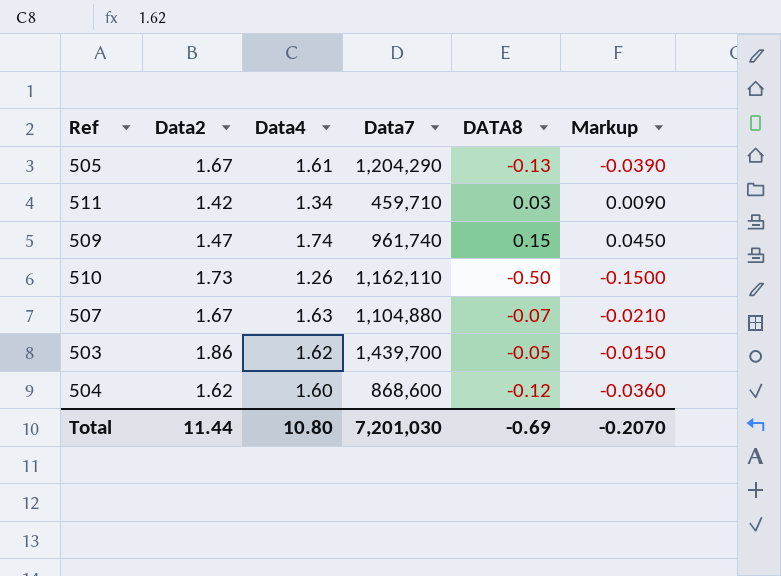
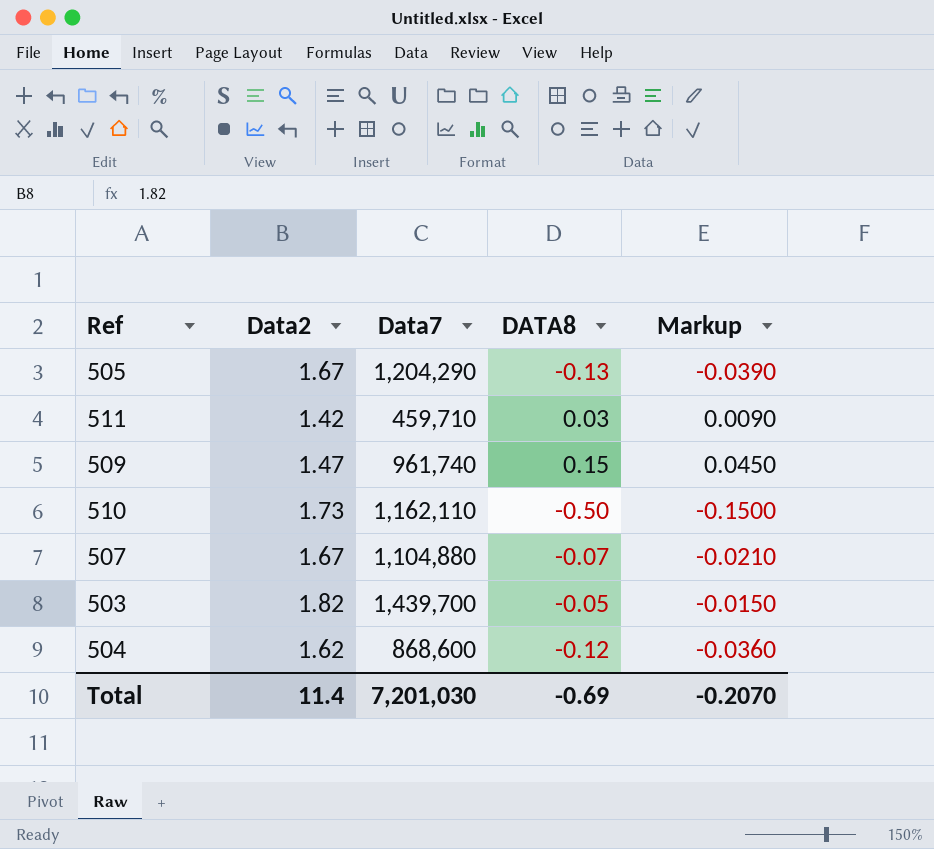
column Data4 | position: 3 -> none
503 | Data2: 1.86 -> 1.82
Total | Data2: 11.44 -> 11.4

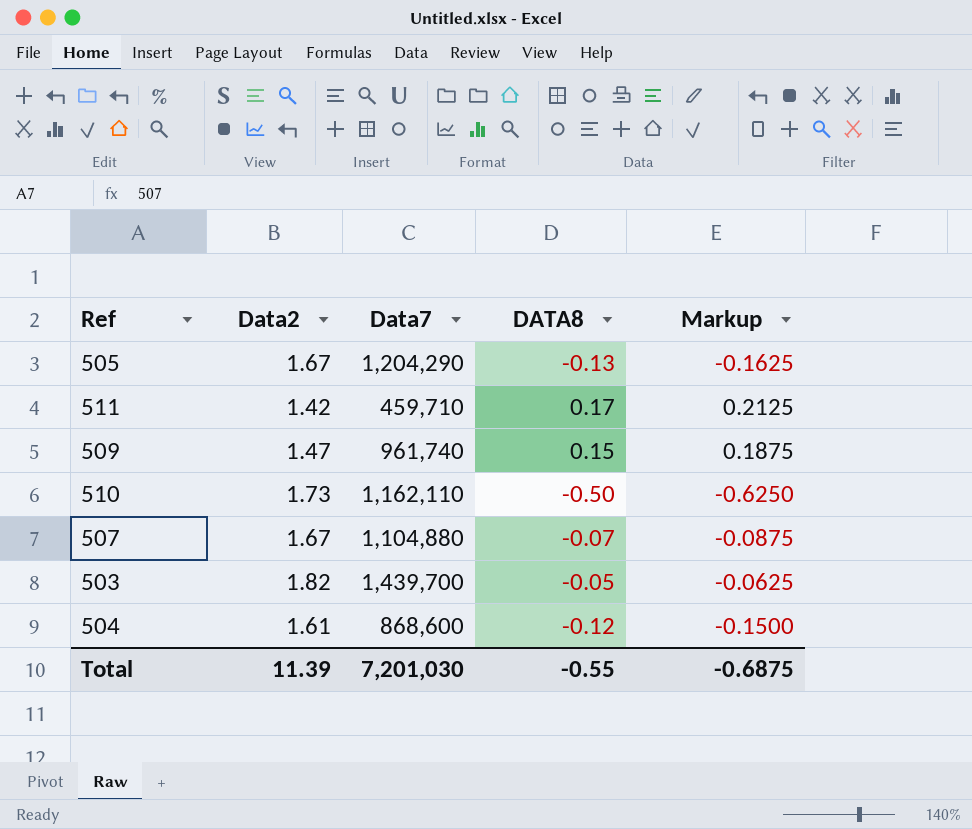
column Markup | formula: [DATA8] * 0.3 -> [DATA8] * 1.25
511 | DATA8: 0.03 -> 0.17
504 | Data2: 1.62 -> 1.61
Total | Data2: 11.4 -> 11.39
Total | DATA8: -0.69 -> -0.55
Total | Markup: -0.2070 -> -0.6875

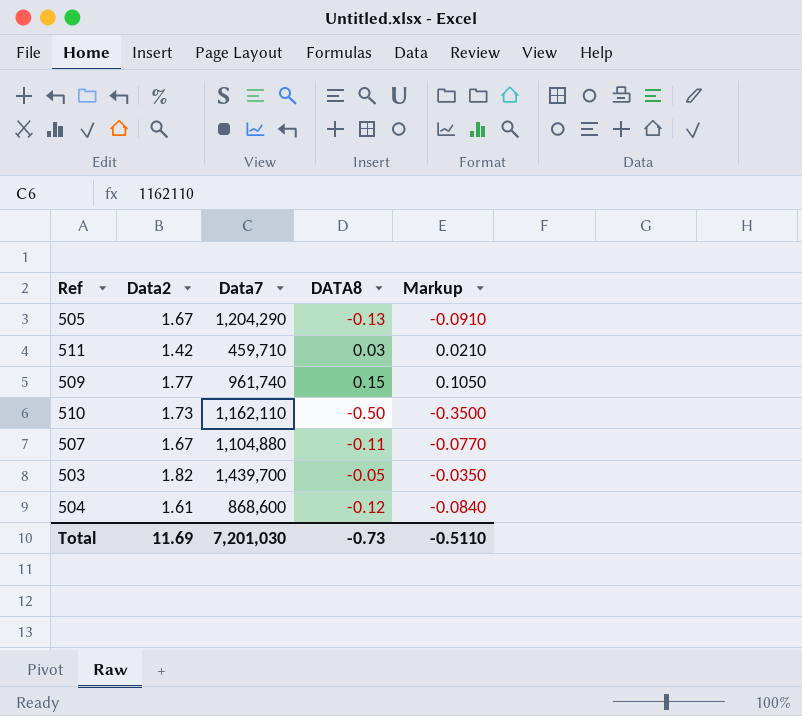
column Markup | formula: [DATA8] * 1.25 -> [DATA8] * 0.7
511 | DATA8: 0.17 -> 0.03
509 | Data2: 1.47 -> 1.77
507 | DATA8: -0.07 -> -0.11
Total | Data2: 11.39 -> 11.69
Total | DATA8: -0.55 -> -0.73
Total | Markup: -0.6875 -> -0.5110

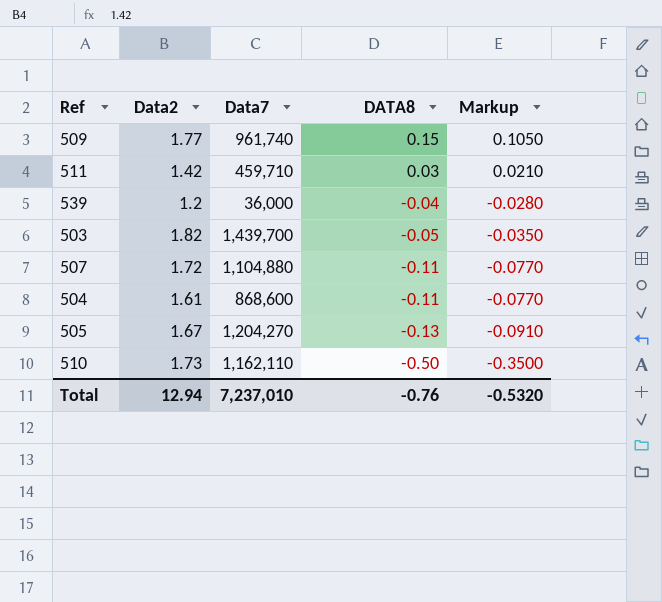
row order: none -> DATA8 descending
row 539: none -> 1.2 | 36,000 | -0.04 | -0.0280
507 | Data2: 1.67 -> 1.72
504 | DATA8: -0.12 -> -0.11
504 | Markup: -0.0840 -> -0.0770
505 | Data7: 1,204,290 -> 1,204,270
Total | Data2: 11.69 -> 12.94
Total | Data7: 7,201,030 -> 7,237,010
Total | DATA8: -0.73 -> -0.76
Total | Markup: -0.5110 -> -0.5320

